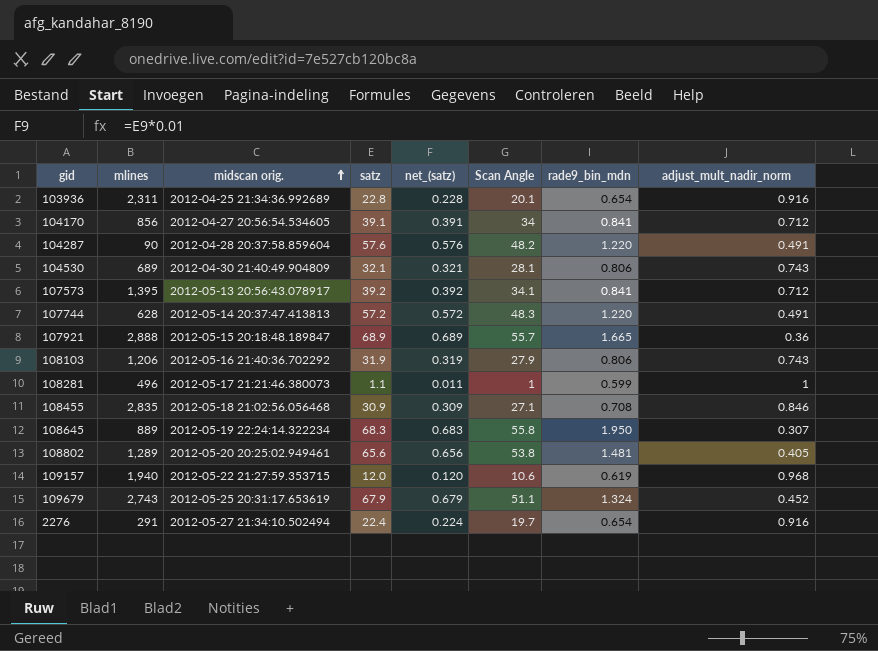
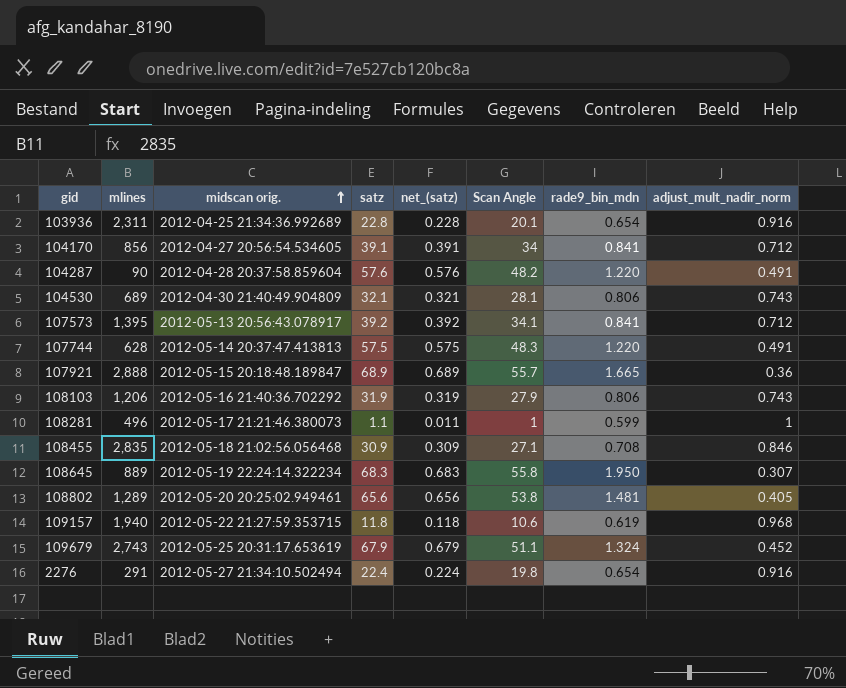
107744 | satz: 57.2 -> 57.5
107744 | net_(satz): 0.572 -> 0.575
109157 | satz: 12.0 -> 11.8
109157 | net_(satz): 0.120 -> 0.118
2276 | Scan Angle: 19.7 -> 19.8

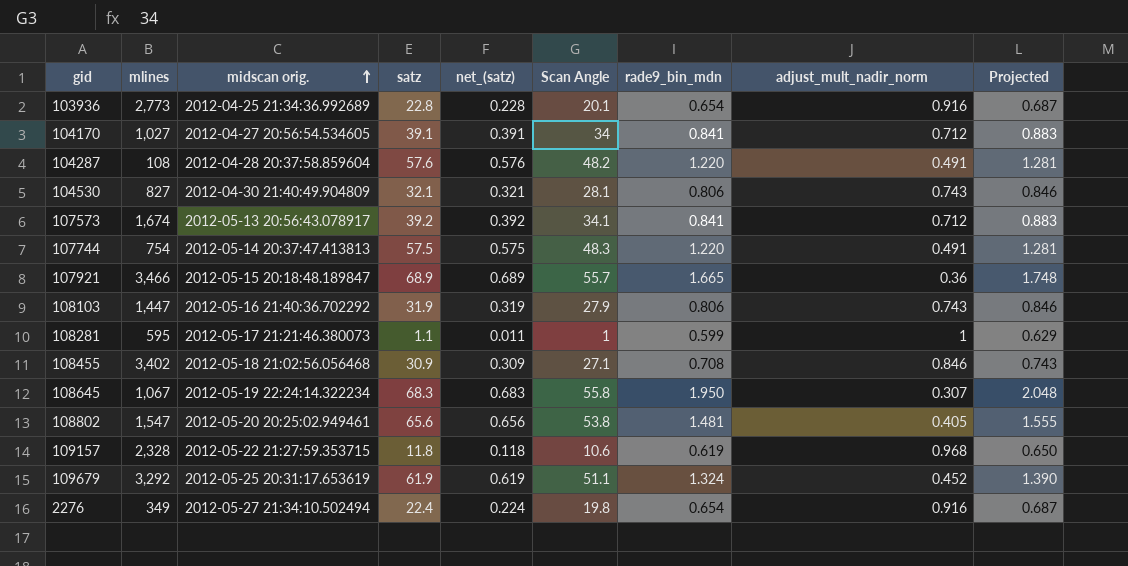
column Projected | formula: none -> [rade9_bin_mdn] * 1.05
103936 | mlines: 2,311 -> 2,773
104170 | mlines: 856 -> 1,027
104287 | mlines: 90 -> 108
104530 | mlines: 689 -> 827
107573 | mlines: 1,395 -> 1,674
107744 | mlines: 628 -> 754
107921 | mlines: 2,888 -> 3,466
108103 | mlines: 1,206 -> 1,447
108281 | mlines: 496 -> 595
108455 | mlines: 2,835 -> 3,402
108645 | mlines: 889 -> 1,067
108802 | mlines: 1,289 -> 1,547
109157 | mlines: 1,940 -> 2,328
109679 | mlines: 2,743 -> 3,292
109679 | satz: 67.9 -> 61.9
109679 | net_(satz): 0.679 -> 0.619
2276 | mlines: 291 -> 349

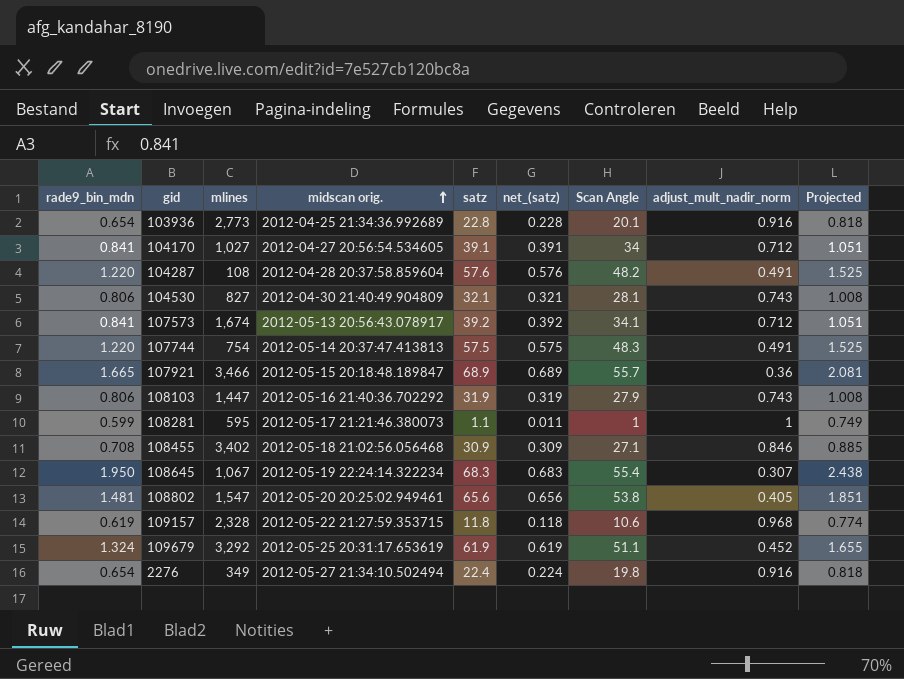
column rade9_bin_mdn | position: 7 -> 1
column Projected | formula: [rade9_bin_mdn] * 1.05 -> [rade9_bin_mdn] * 1.25
108645 | Scan Angle: 55.8 -> 55.4

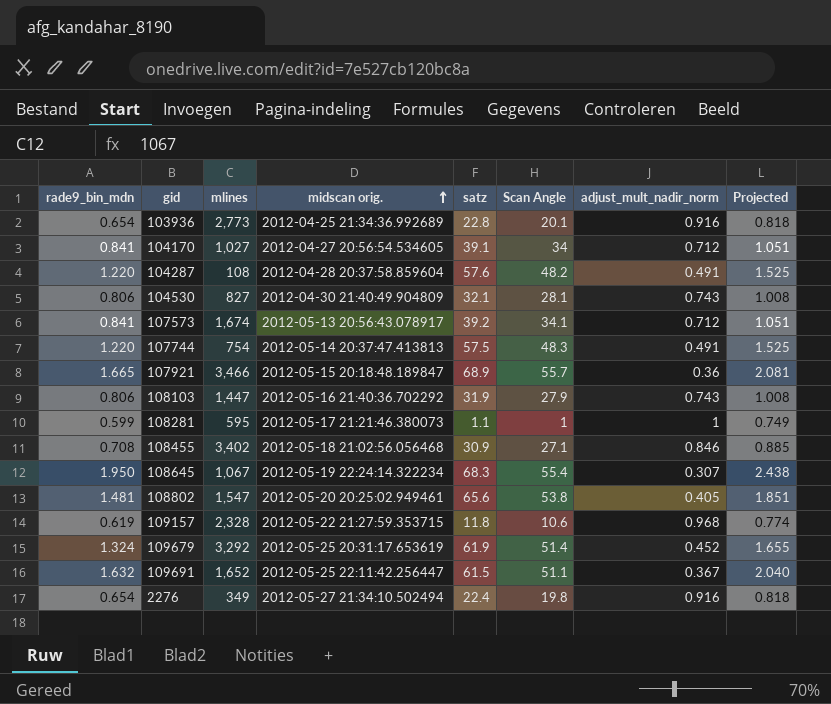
column net_(satz) | formula: [satz] * 0.01 -> none
109679 | Scan Angle: 51.1 -> 51.4
row 109691: none -> 1.632 | 1,652 | 2012-05-25 22:11:42.256447 | 61.5 | 51.1 | 0.367 | 2.040

